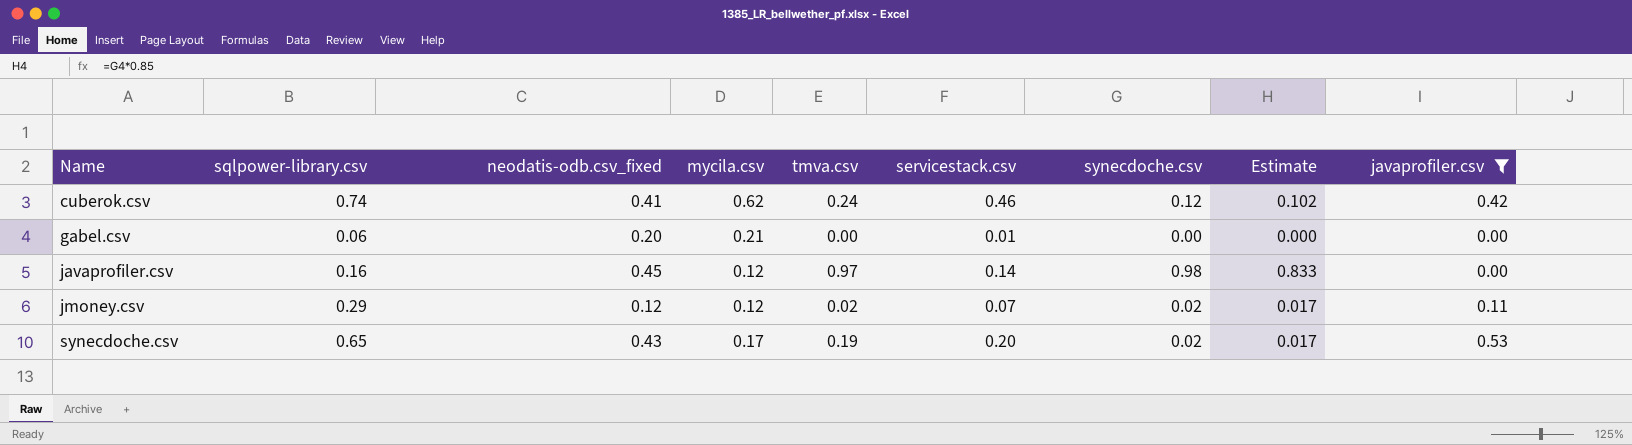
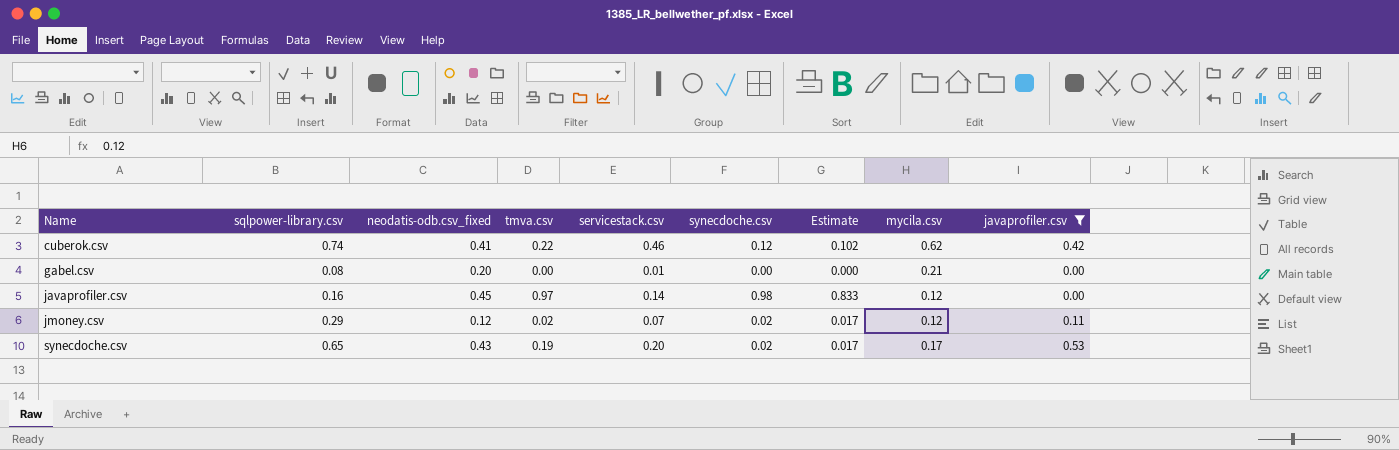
column mycila.csv | position: 4 -> 8
cuberok.csv | tmva.csv: 0.24 -> 0.22
gabel.csv | sqlpower-library.csv: 0.06 -> 0.08

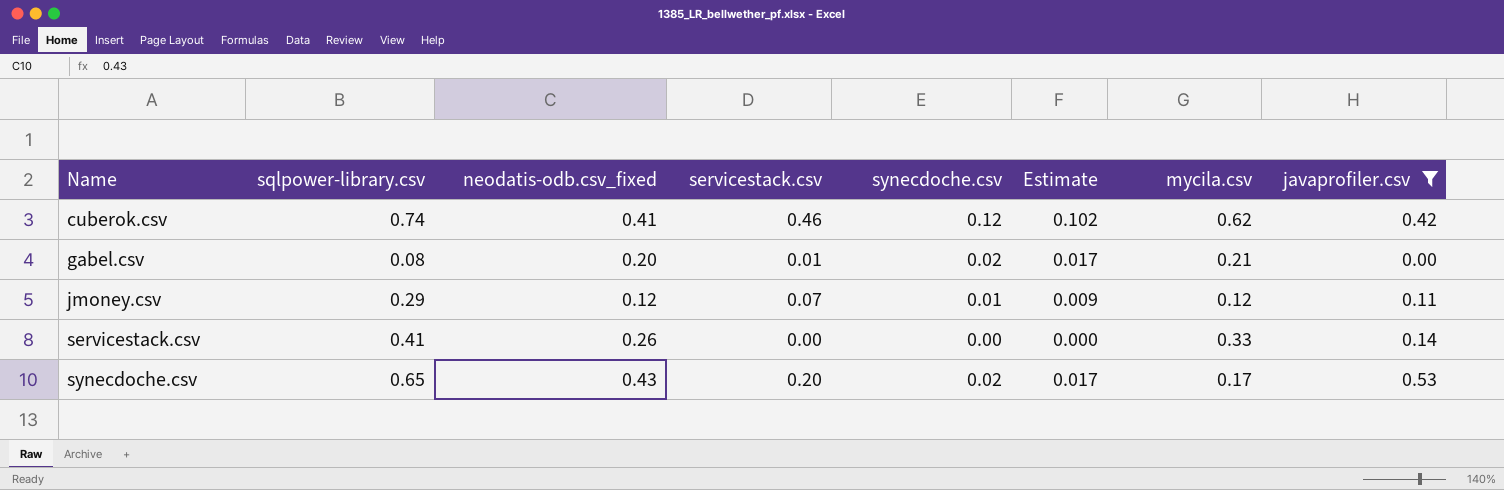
column tmva.csv | position: 4 -> none
row javaprofiler.csv: 0.16 | 0.45 | 0.97 | 0.14 | 0.98 | 0.833 | 0.12 | 0.00 -> none
gabel.csv | synecdoche.csv: 0.00 -> 0.02
gabel.csv | Estimate: 0.000 -> 0.017
jmoney.csv | synecdoche.csv: 0.02 -> 0.01
jmoney.csv | Estimate: 0.017 -> 0.009
row servicestack.csv: none -> 0.41 | 0.26 | 0.00 | 0.00 | 0.000 | 0.33 | 0.14

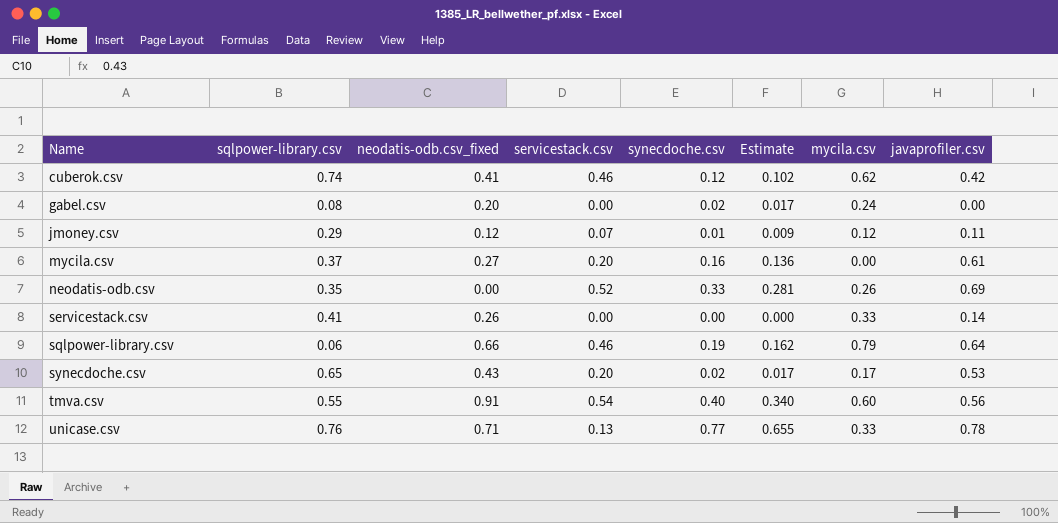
filter: javaprofiler.csv <= 0.53 -> none
gabel.csv | servicestack.csv: 0.01 -> 0.00
gabel.csv | mycila.csv: 0.21 -> 0.24

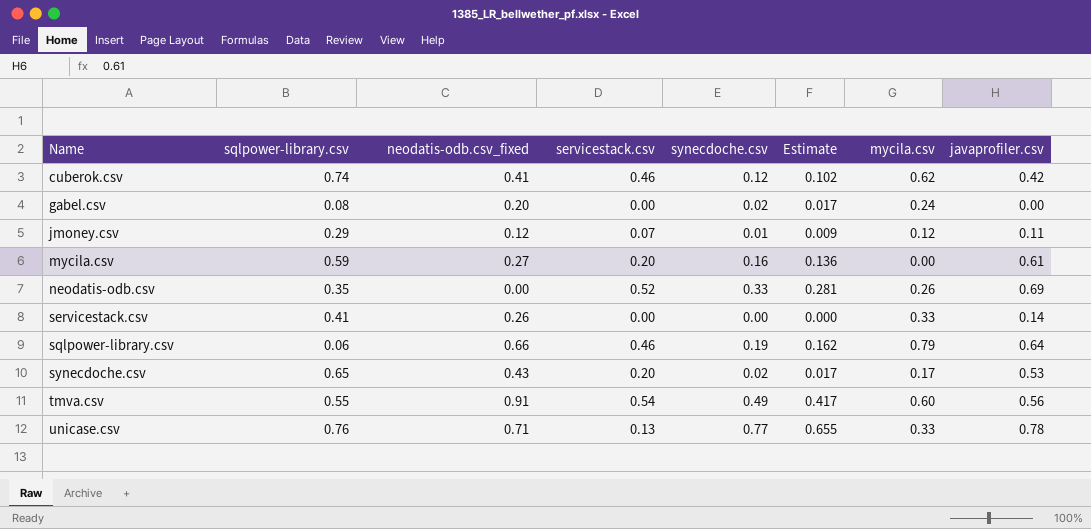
mycila.csv | sqlpower-library.csv: 0.37 -> 0.59
tmva.csv | synecdoche.csv: 0.40 -> 0.49
tmva.csv | Estimate: 0.340 -> 0.417

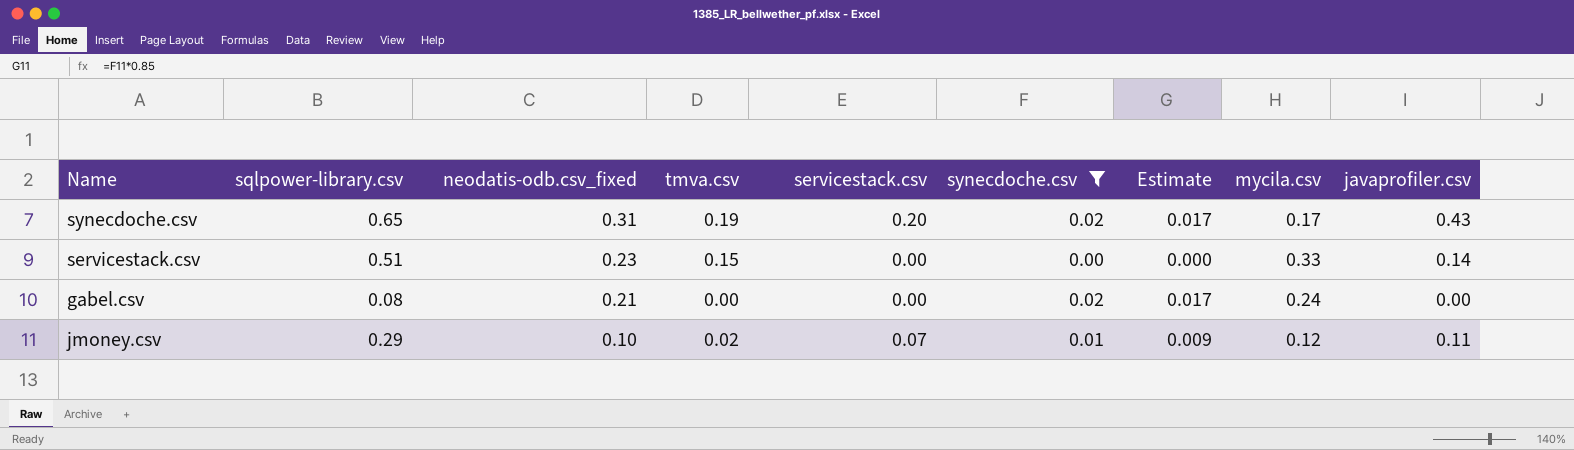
filter: none -> synecdoche.csv <= 0.02
row order: Name ascending -> neodatis-odb.csv_fixed descending
column tmva.csv | position: none -> 4
synecdoche.csv | neodatis-odb.csv_fixed: 0.43 -> 0.31
synecdoche.csv | javaprofiler.csv: 0.53 -> 0.43
servicestack.csv | sqlpower-library.csv: 0.41 -> 0.51
servicestack.csv | neodatis-odb.csv_fixed: 0.26 -> 0.23
gabel.csv | neodatis-odb.csv_fixed: 0.20 -> 0.21
jmoney.csv | neodatis-odb.csv_fixed: 0.12 -> 0.10

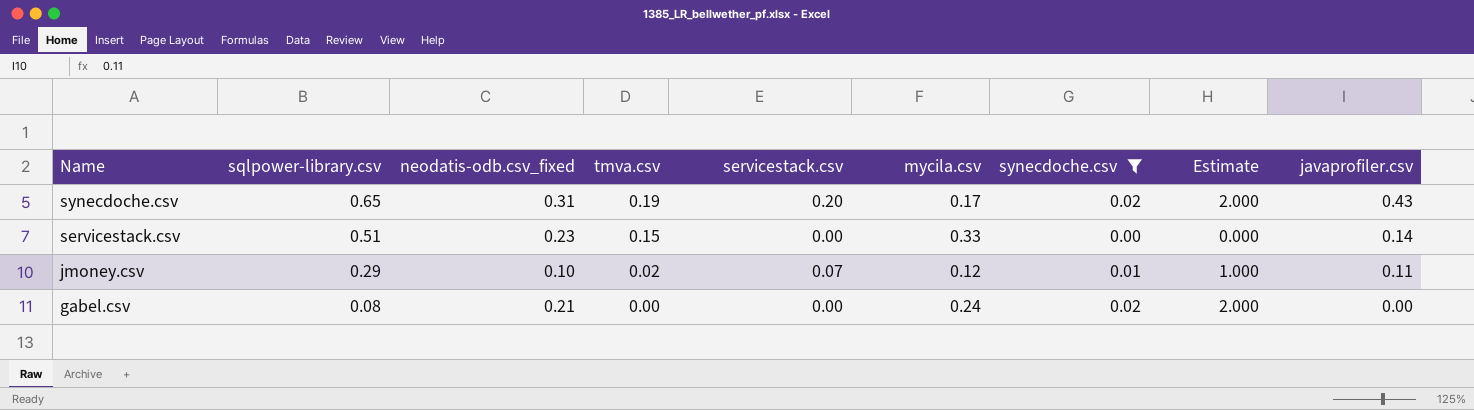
row order: neodatis-odb.csv_fixed descending -> Name descending
column mycila.csv | position: 8 -> 6
column Estimate | formula: [synecdoche.csv] * 0.85 -> [synecdoche.csv] * 100

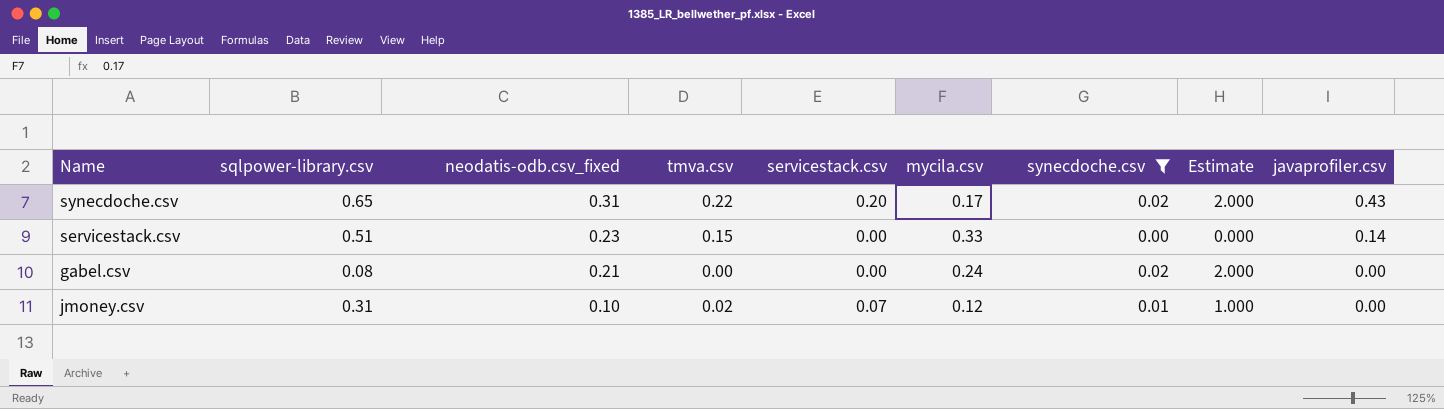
row order: Name descending -> neodatis-odb.csv_fixed descending
synecdoche.csv | tmva.csv: 0.19 -> 0.22
jmoney.csv | sqlpower-library.csv: 0.29 -> 0.31
jmoney.csv | javaprofiler.csv: 0.11 -> 0.00

